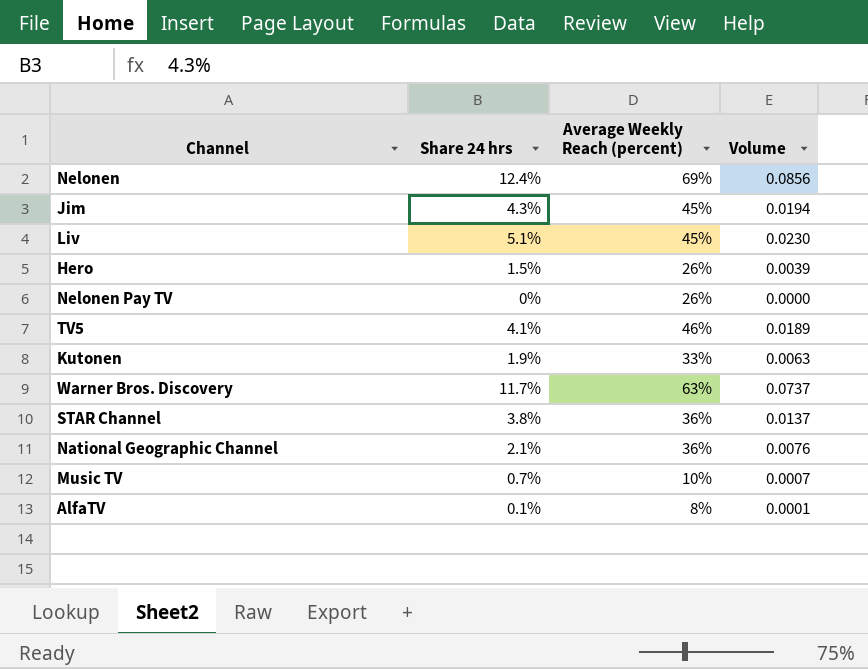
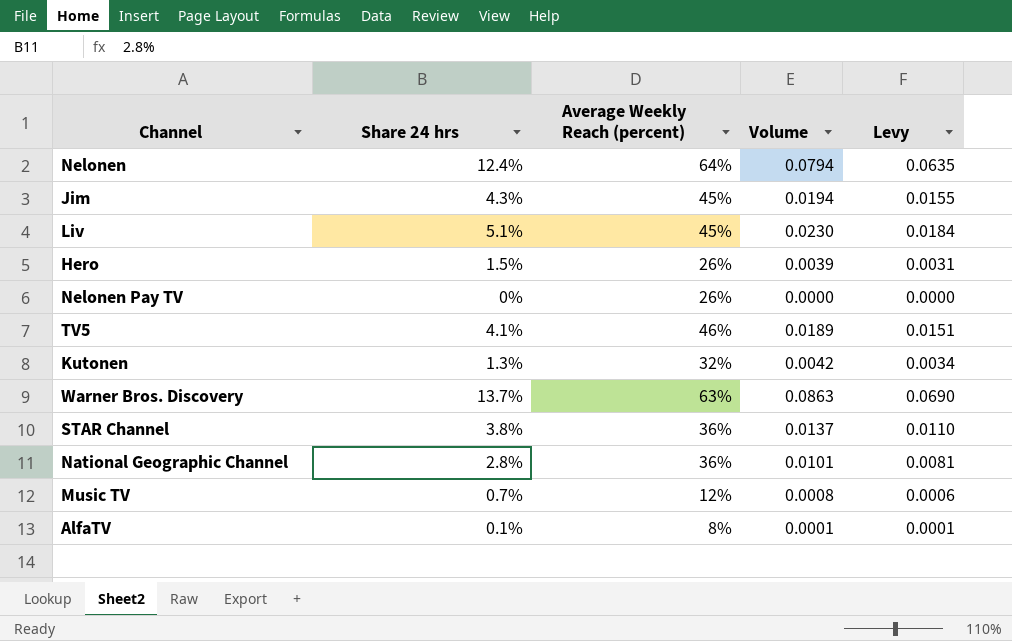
column Levy | formula: none -> [Volume] * 0.8
Nelonen | Average Weekly Reach (percent): 69% -> 64%
Nelonen | Volume: 0.0856 -> 0.0794
Kutonen | Share 24 hrs: 1.9% -> 1.3%
Kutonen | Average Weekly Reach (percent): 33% -> 32%
Kutonen | Volume: 0.0063 -> 0.0042
Warner Bros. Discovery | Share 24 hrs: 11.7% -> 13.7%
Warner Bros. Discovery | Volume: 0.0737 -> 0.0863
National Geographic Channel | Share 24 hrs: 2.1% -> 2.8%
National Geographic Channel | Volume: 0.0076 -> 0.0101
Music TV | Average Weekly Reach (percent): 10% -> 12%
Music TV | Volume: 0.0007 -> 0.0008

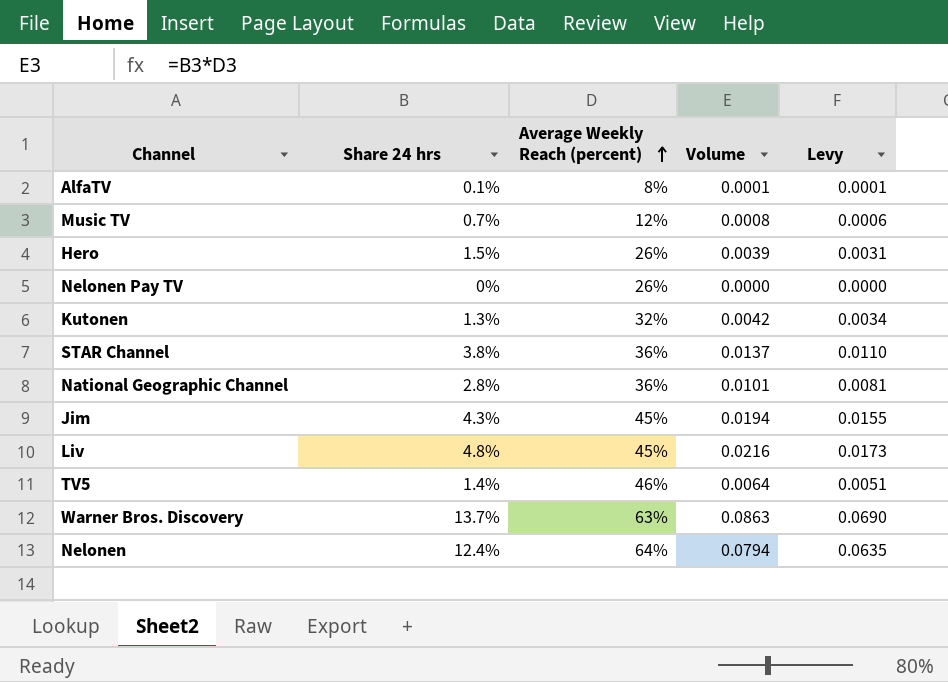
row order: none -> Average Weekly Reach (percent) ascending
Liv | Share 24 hrs: 5.1% -> 4.8%
Liv | Volume: 0.0230 -> 0.0216
Liv | Levy: 0.0184 -> 0.0173
TV5 | Share 24 hrs: 4.1% -> 1.4%
TV5 | Volume: 0.0189 -> 0.0064
TV5 | Levy: 0.0151 -> 0.0051

